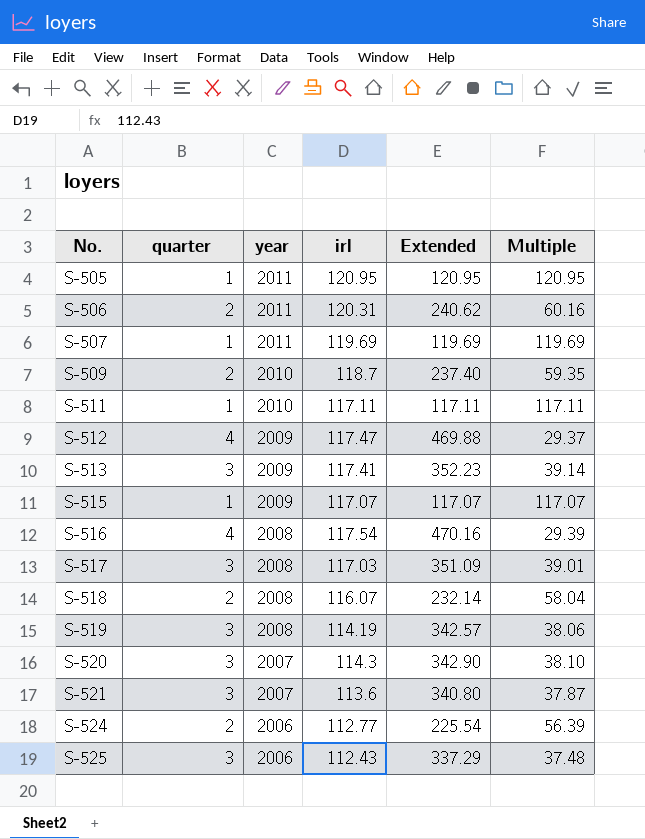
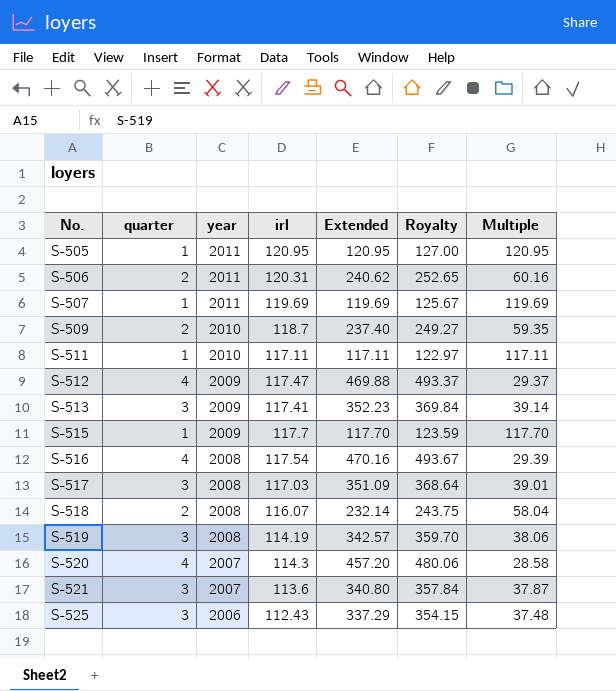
column Royalty | formula: none -> [Extended] * 1.05
row S-524: 2 | 2006 | 112.77 | 225.54 | 56.39 -> none
S-515 | irl: 117.07 -> 117.7
S-515 | Extended: 117.07 -> 117.70
S-515 | Multiple: 117.07 -> 117.70
S-520 | quarter: 3 -> 4
S-520 | Extended: 342.90 -> 457.20
S-520 | Multiple: 38.10 -> 28.58

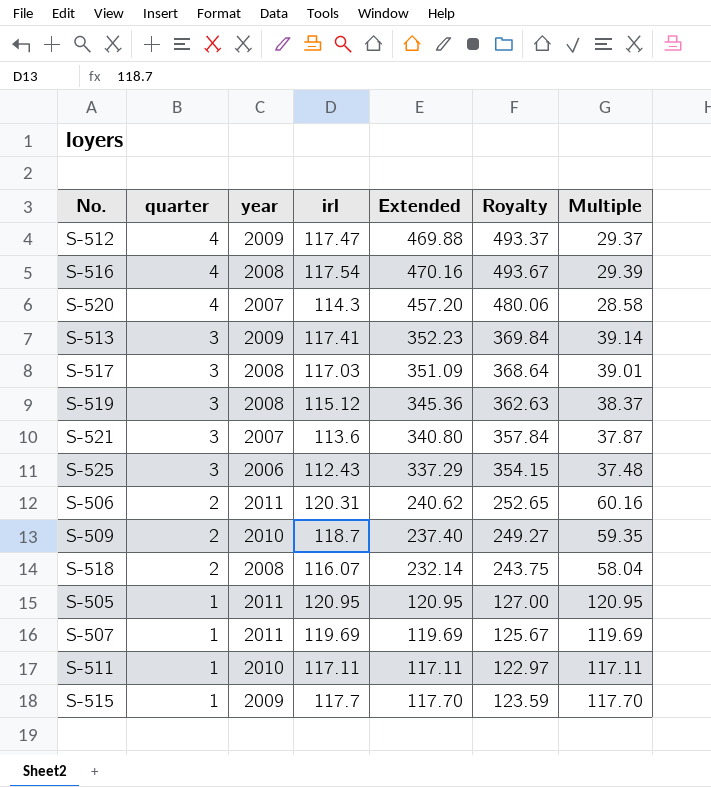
row order: No. ascending -> quarter descending
S-519 | irl: 114.19 -> 115.12
S-519 | Extended: 342.57 -> 345.36
S-519 | Royalty: 359.70 -> 362.63
S-519 | Multiple: 38.06 -> 38.37

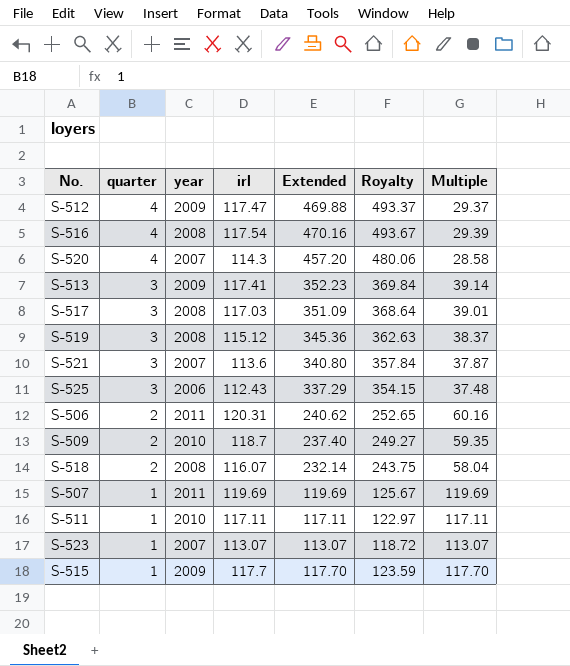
row S-505: 1 | 2011 | 120.95 | 120.95 | 127.00 | 120.95 -> none
row S-523: none -> 1 | 2007 | 113.07 | 113.07 | 118.72 | 113.07

